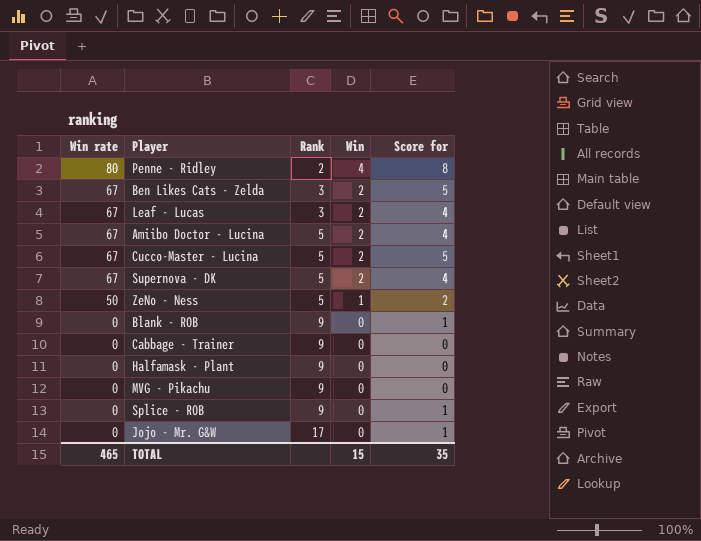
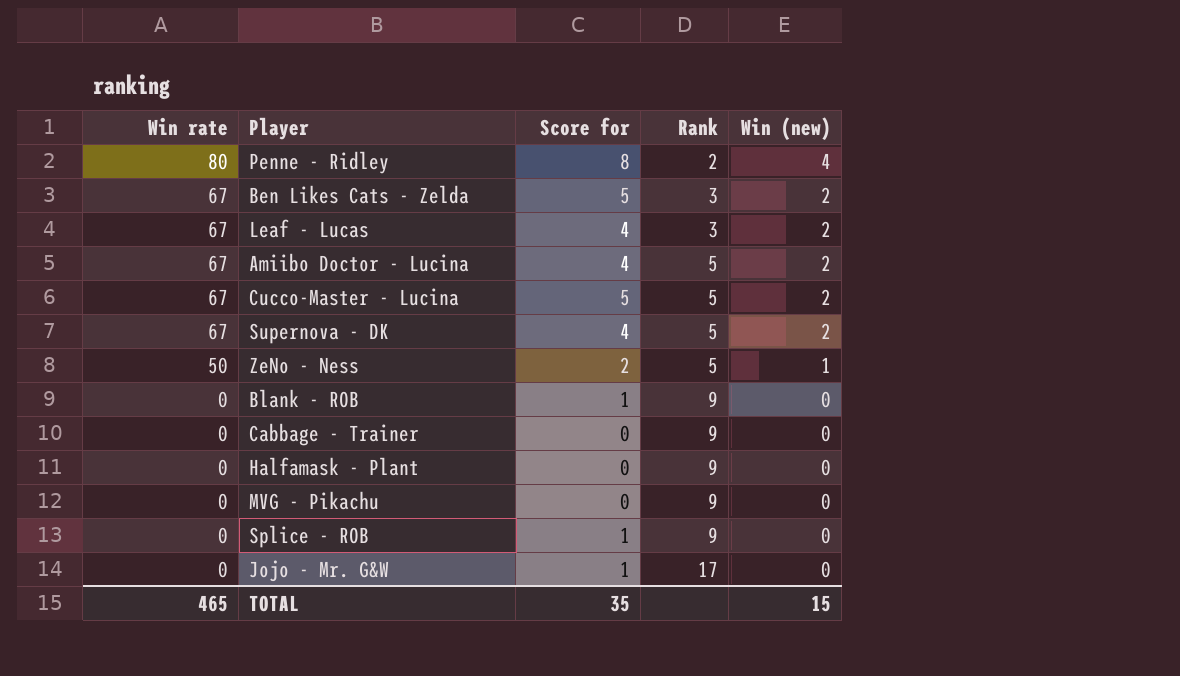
column Score for | position: 5 -> 3
column name: Win -> Win (new)

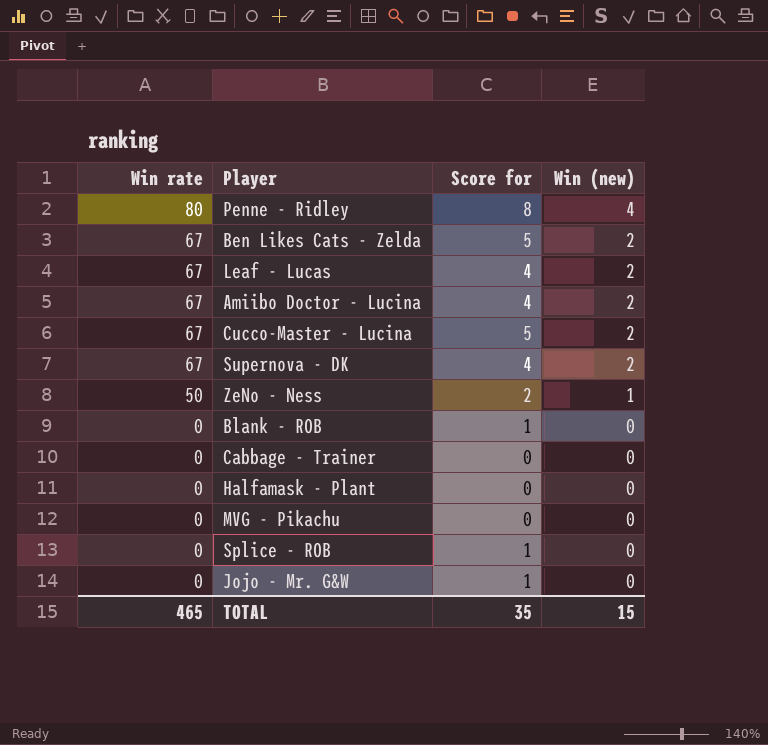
column Rank | position: 4 -> none

